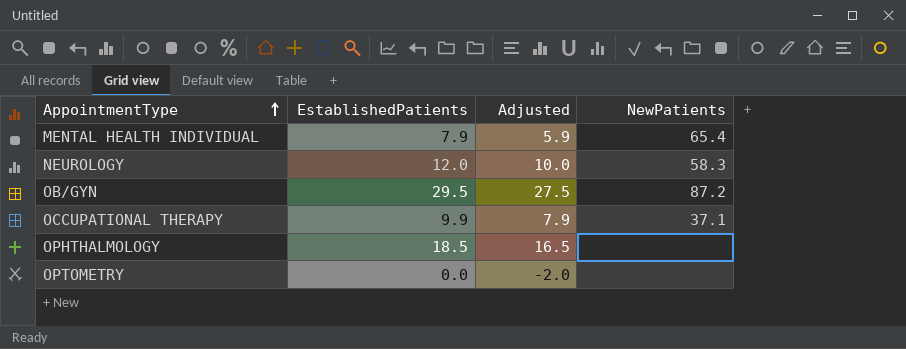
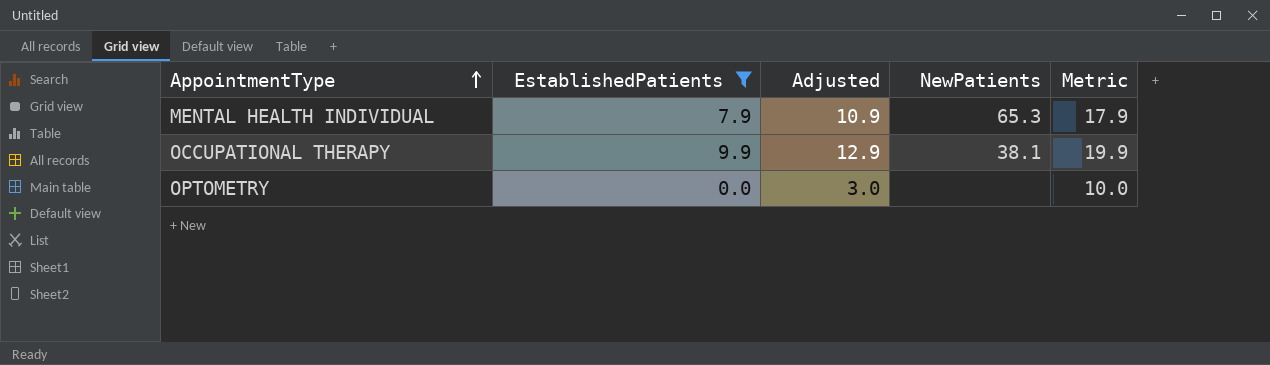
filter: none -> EstablishedPatients <= 9.9
column Adjusted | formula: [EstablishedPatients] - 2 -> [EstablishedPatients] + 3
column Metric | formula: none -> [EstablishedPatients] + 10
MENTAL HEALTH INDIVIDUAL | NewPatients: 65.4 -> 65.3
OCCUPATIONAL THERAPY | NewPatients: 37.1 -> 38.1

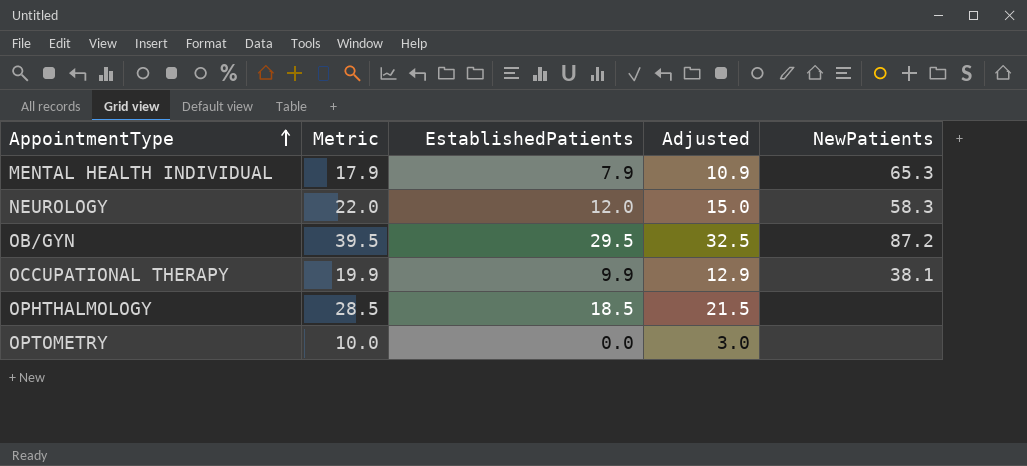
filter: EstablishedPatients <= 9.9 -> none
column Metric | position: 5 -> 2

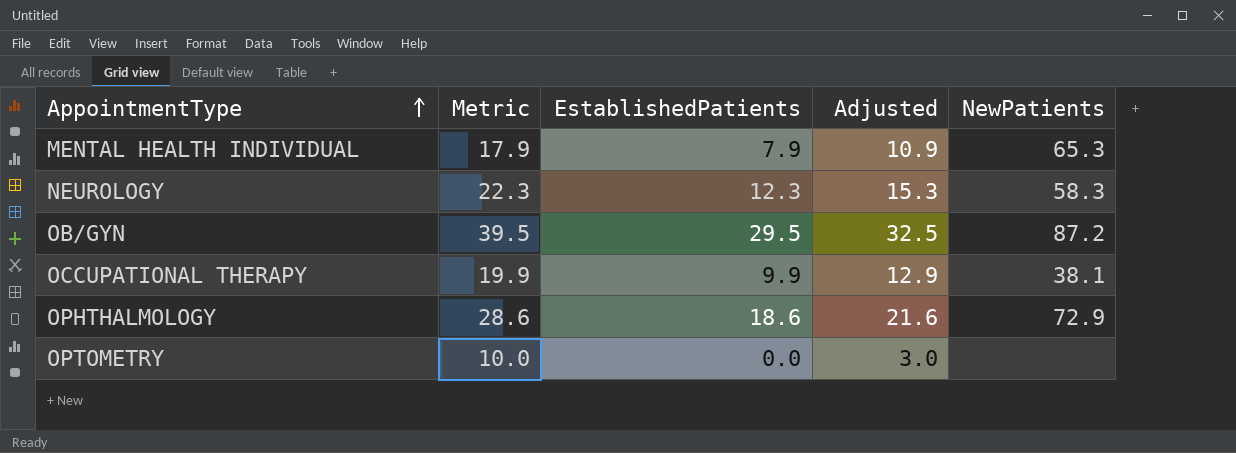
NEUROLOGY | Metric: 22.0 -> 22.3
NEUROLOGY | EstablishedPatients: 12.0 -> 12.3
NEUROLOGY | Adjusted: 15.0 -> 15.3
OPHTHALMOLOGY | Metric: 28.5 -> 28.6
OPHTHALMOLOGY | EstablishedPatients: 18.5 -> 18.6
OPHTHALMOLOGY | Adjusted: 21.5 -> 21.6
OPHTHALMOLOGY | NewPatients: none -> 72.9

